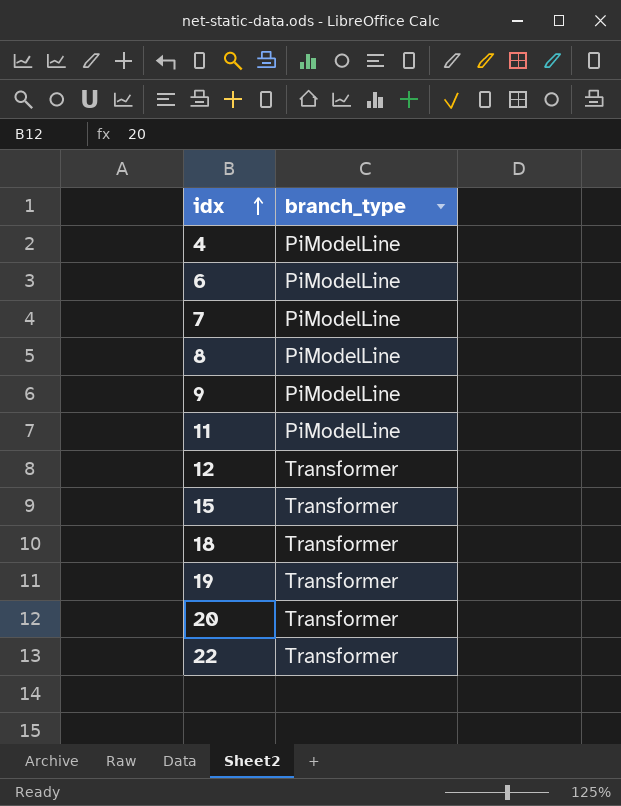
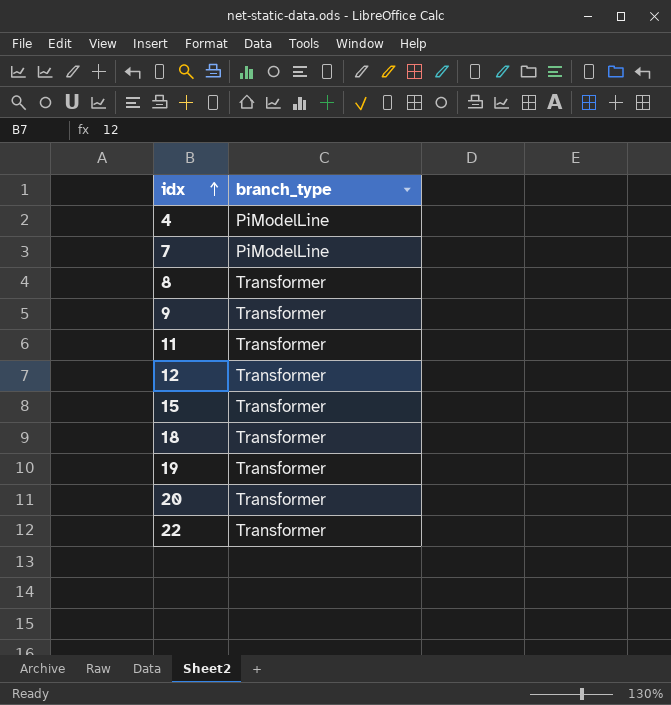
row 6: PiModelLine -> none
8 | branch_type: PiModelLine -> Transformer
9 | branch_type: PiModelLine -> Transformer
11 | branch_type: PiModelLine -> Transformer

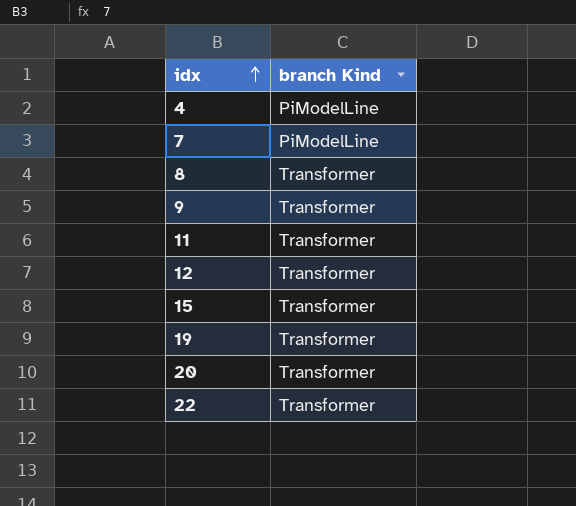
column name: branch_type -> branch Kind
row 18: Transformer -> none

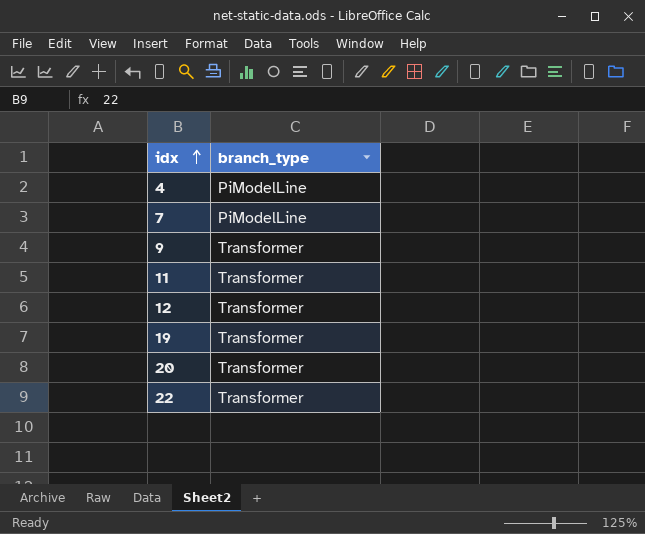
column name: branch Kind -> branch_type
row 8: Transformer -> none
row 15: Transformer -> none

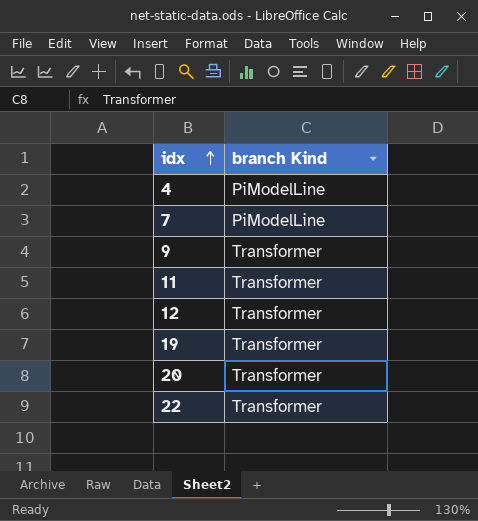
column name: branch_type -> branch Kind

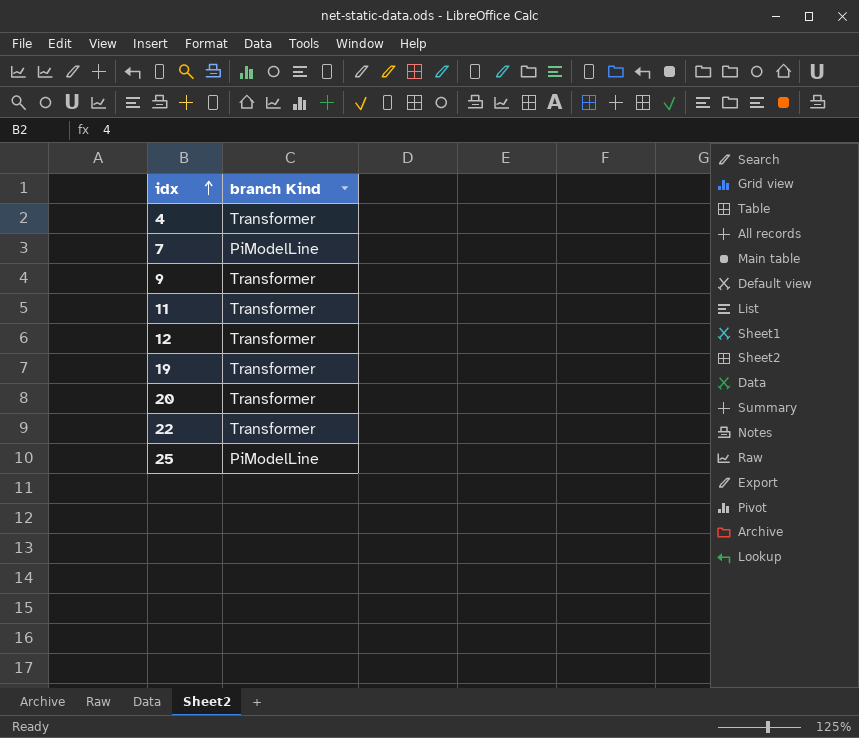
4 | branch Kind: PiModelLine -> Transformer
row 25: none -> PiModelLine

